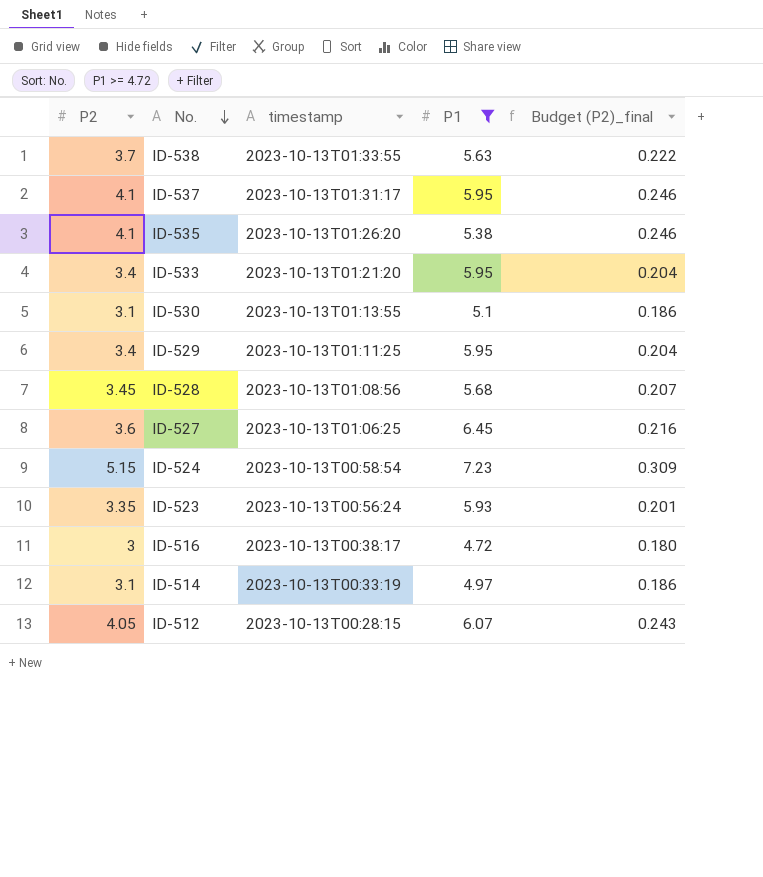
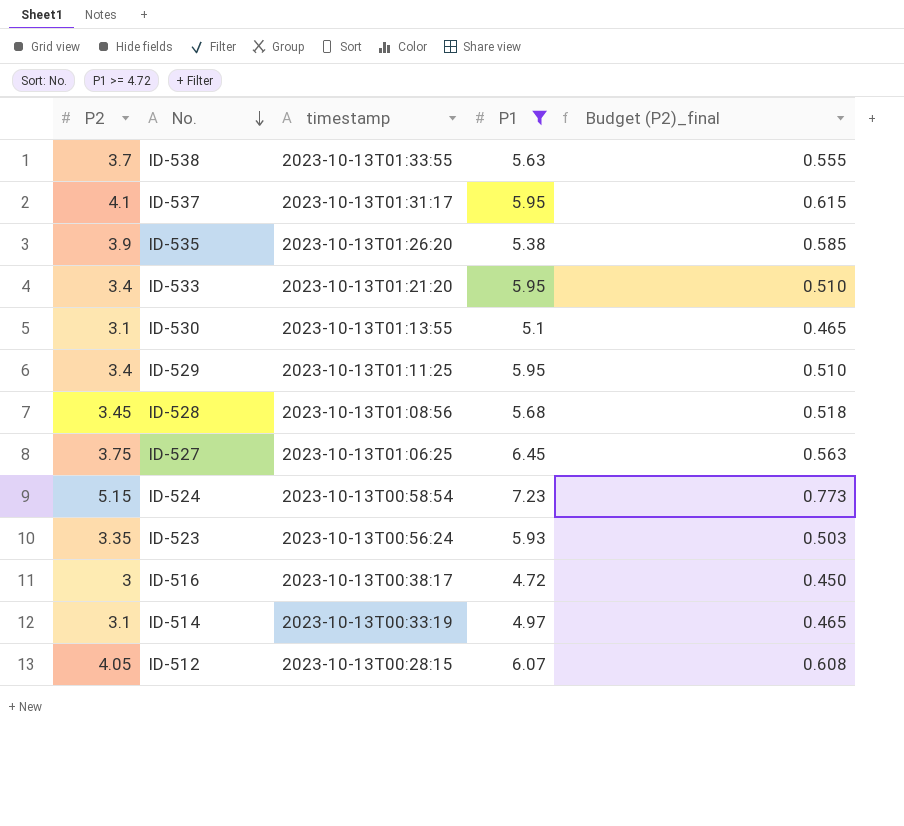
column Budget (P2)_final | formula: [P2] * 0.06 -> [P2] * 0.15
ID-535 | P2: 4.1 -> 3.9
ID-527 | P2: 3.6 -> 3.75

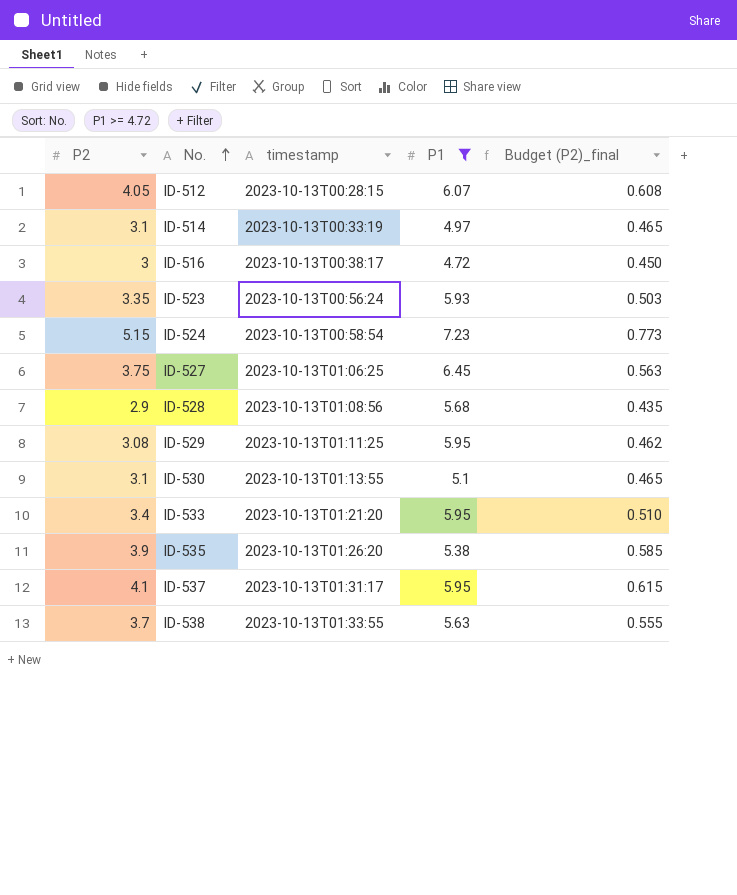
row order: No. descending -> No. ascending
ID-528 | P2: 3.45 -> 2.9
ID-528 | Budget (P2)_final: 0.518 -> 0.435
ID-529 | P2: 3.4 -> 3.08
ID-529 | Budget (P2)_final: 0.510 -> 0.462

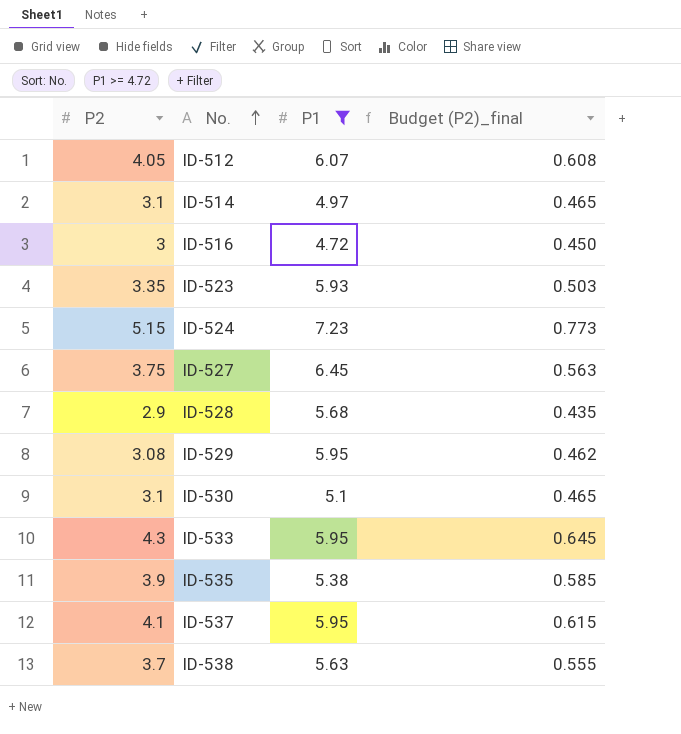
column timestamp | position: 3 -> none
ID-533 | P2: 3.4 -> 4.3
ID-533 | Budget (P2)_final: 0.510 -> 0.645

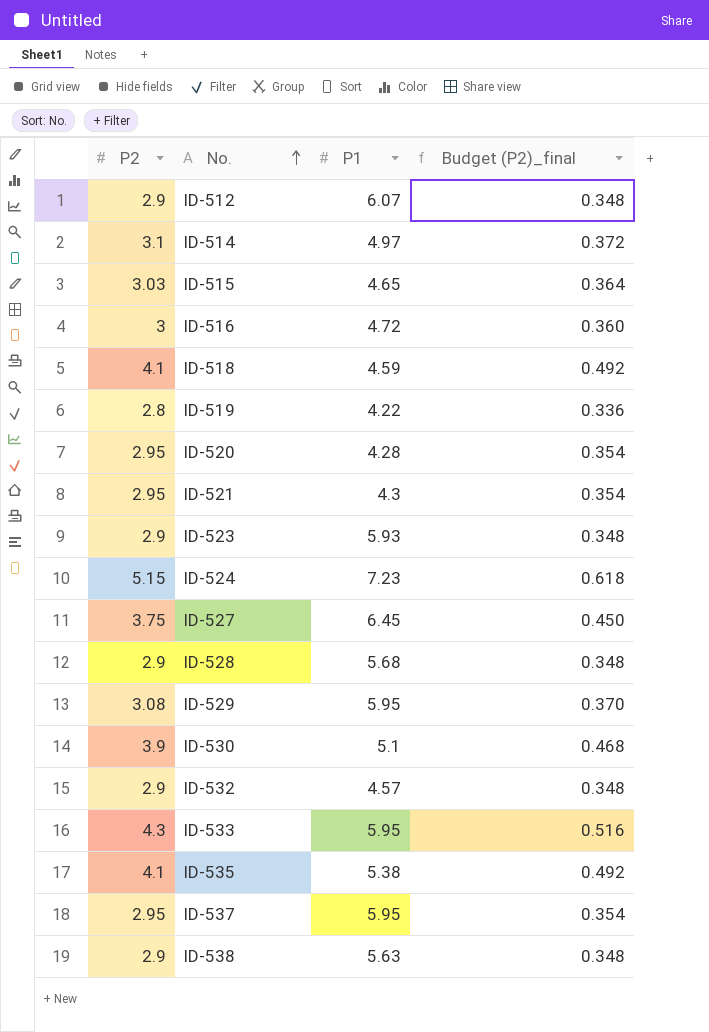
filter: P1 >= 4.72 -> none
column Budget (P2)_final | formula: [P2] * 0.15 -> [P2] * 0.12
ID-512 | P2: 4.05 -> 2.9
ID-523 | P2: 3.35 -> 2.9
ID-530 | P2: 3.1 -> 3.9
ID-535 | P2: 3.9 -> 4.1
ID-537 | P2: 4.1 -> 2.95
ID-538 | P2: 3.7 -> 2.9

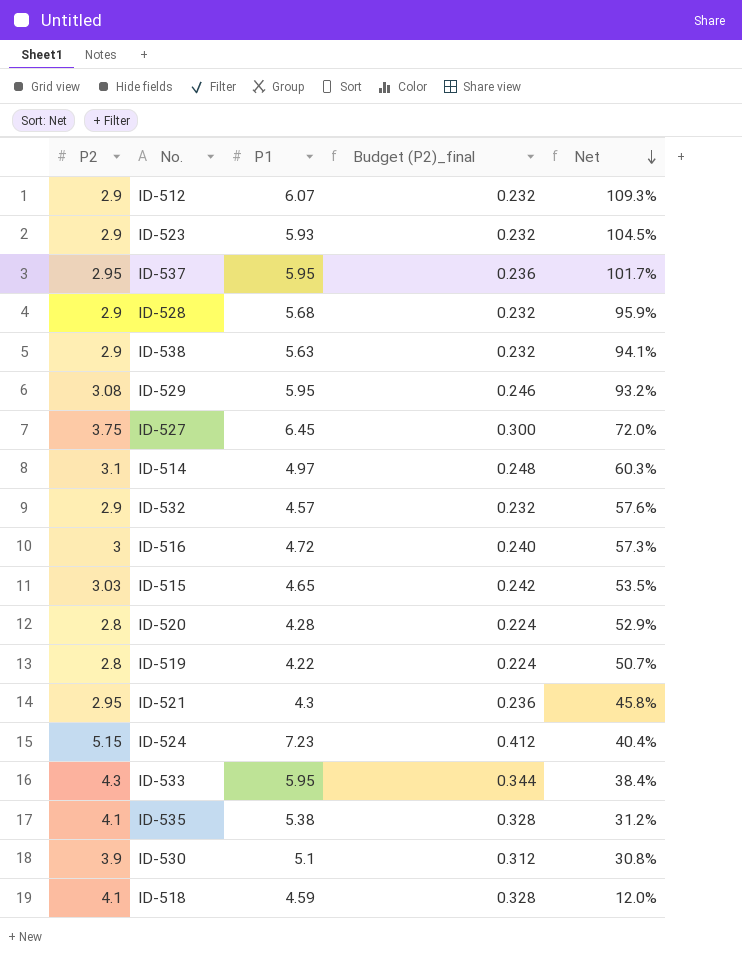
row order: No. ascending -> Net descending
column Budget (P2)_final | formula: [P2] * 0.12 -> [P2] * 0.08
column Net | formula: none -> ([P1] - [P2]) / [P2]
ID-520 | P2: 2.95 -> 2.8

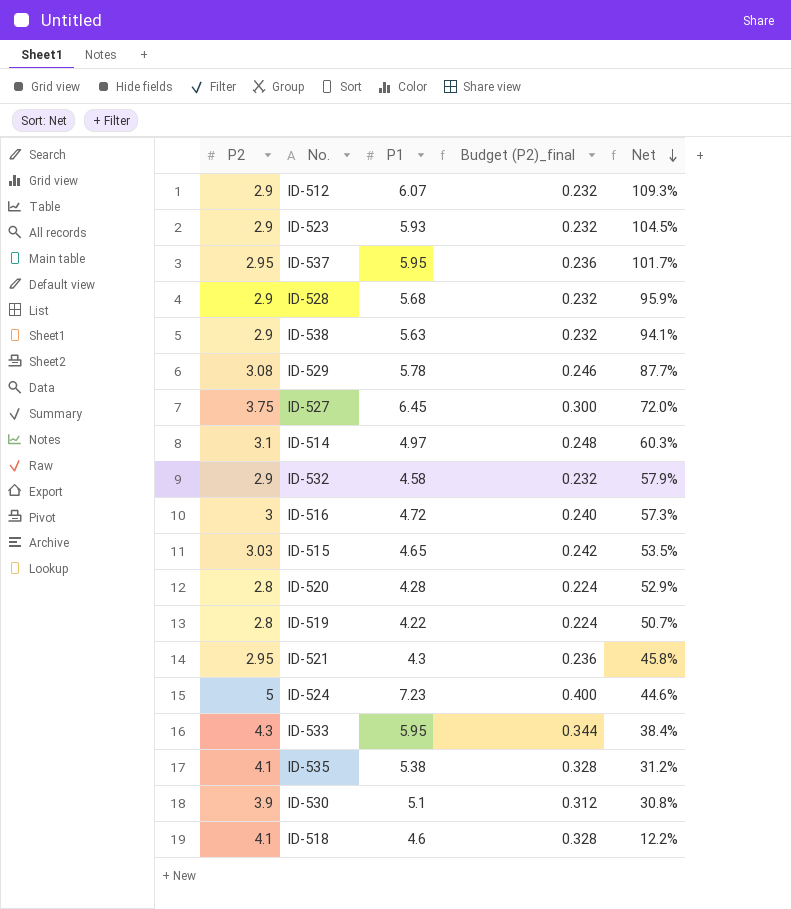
ID-529 | P1: 5.95 -> 5.78
ID-529 | Net: 93.2% -> 87.7%
ID-532 | P1: 4.57 -> 4.58
ID-532 | Net: 57.6% -> 57.9%
ID-524 | P2: 5.15 -> 5
ID-524 | Budget (P2)_final: 0.412 -> 0.400
ID-524 | Net: 40.4% -> 44.6%
ID-518 | P1: 4.59 -> 4.6
ID-518 | Net: 12.0% -> 12.2%

